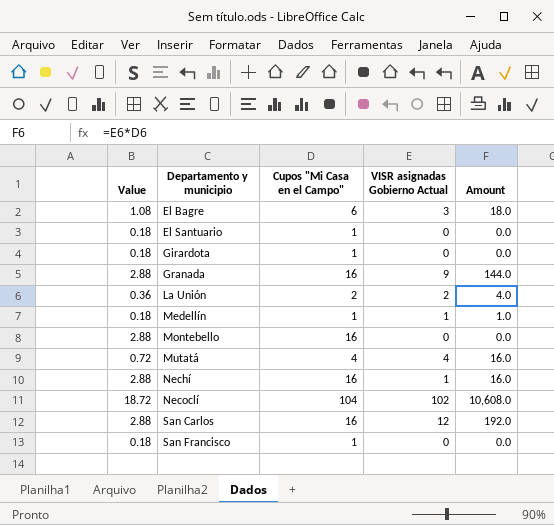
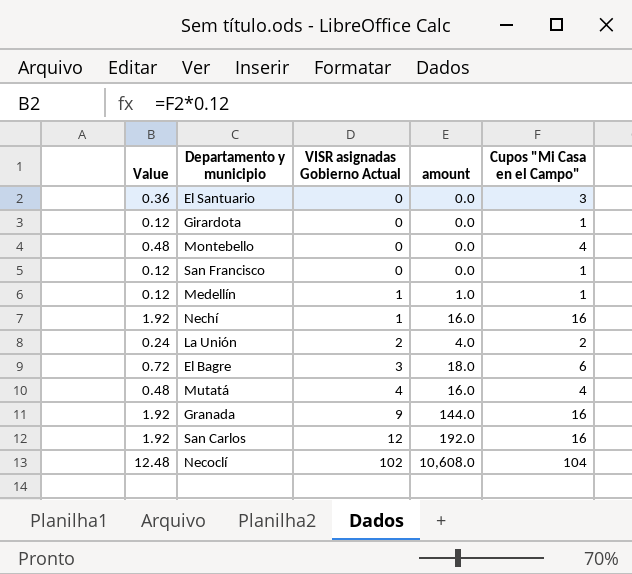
row order: Departamento y municipio ascending -> VISR asignadas Gobierno Actual ascending
column Value | formula: [Cupos "Mi Casa en el Campo"] * 0.18 -> [Cupos "Mi Casa en el Campo"] * 0.12
column name: Amount -> amount
column Cupos "Mi Casa en el Campo" | position: 3 -> 5
El Santuario | Cupos "Mi Casa en el Campo": 1 -> 3
Montebello | Cupos "Mi Casa en el Campo": 16 -> 4

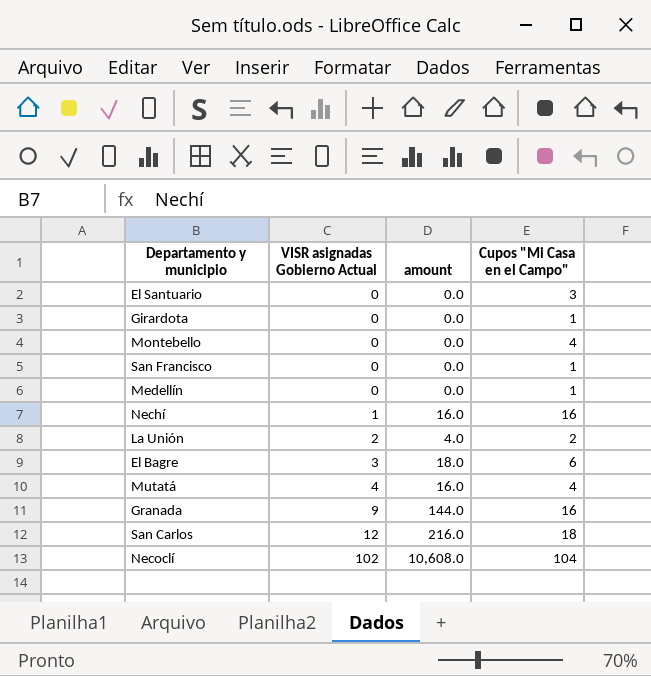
column Value | formula: [Cupos "Mi Casa en el Campo"] * 0.12 -> none
Medellín | VISR asignadas Gobierno Actual: 1 -> 0
Medellín | amount: 1.0 -> 0.0
San Carlos | amount: 192.0 -> 216.0
San Carlos | Cupos "Mi Casa en el Campo": 16 -> 18

